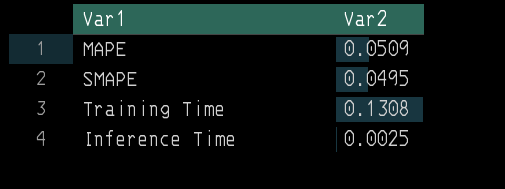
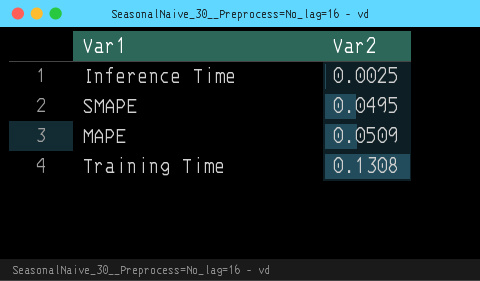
row order: none -> Var2 ascending

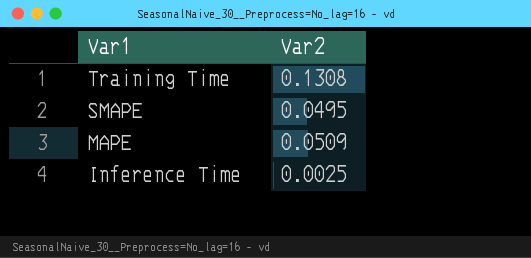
row order: Var2 ascending -> Var1 descending

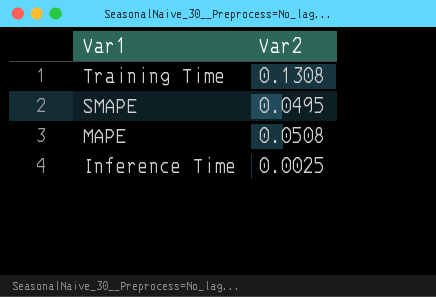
MAPE | Var2: 0.0509 -> 0.0508

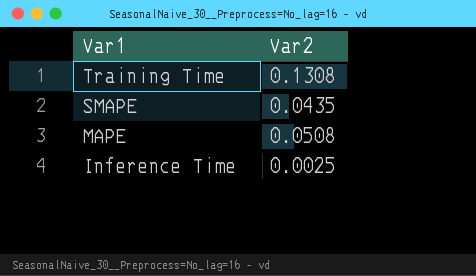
SMAPE | Var2: 0.0495 -> 0.0435

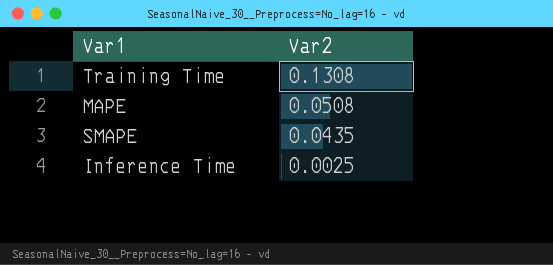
row order: Var1 descending -> Var2 descending

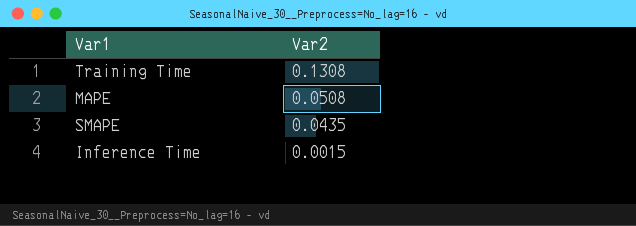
Inference Time | Var2: 0.0025 -> 0.0015

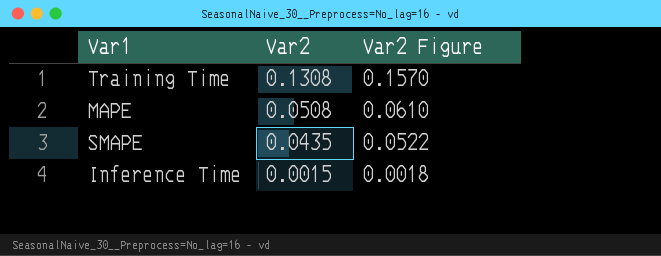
column Var2 Figure | formula: none -> [Var2] * 1.2

